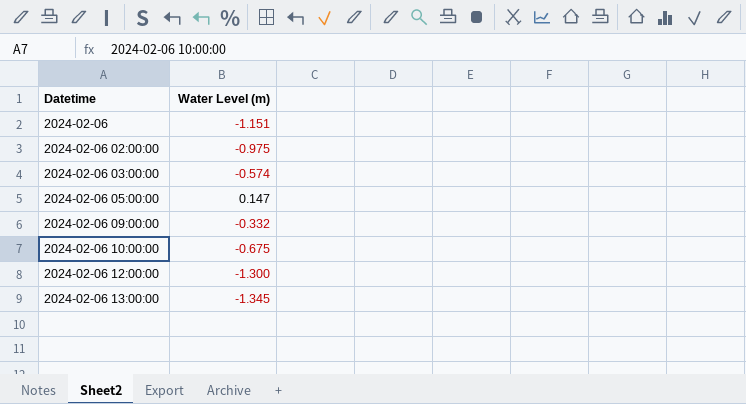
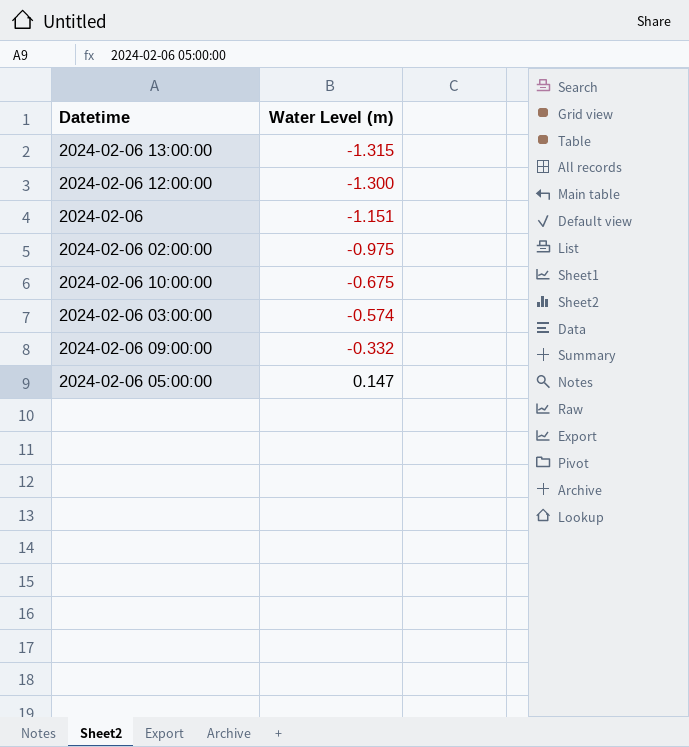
row order: Datetime ascending -> Water Level (m) ascending
2024-02-06 13:00:00 | Water Level (m): -1.345 -> -1.315

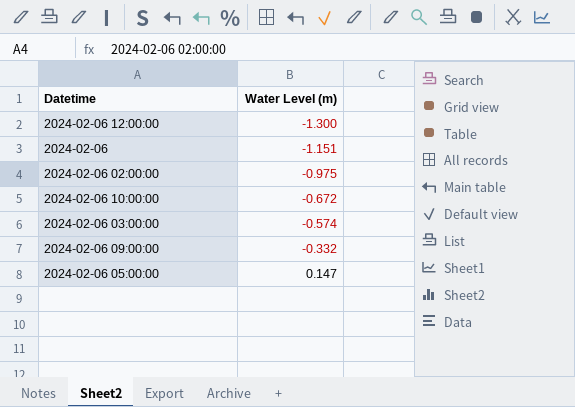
row 2024-02-06 13:00:00: -1.315 -> none
2024-02-06 10:00:00 | Water Level (m): -0.675 -> -0.672

